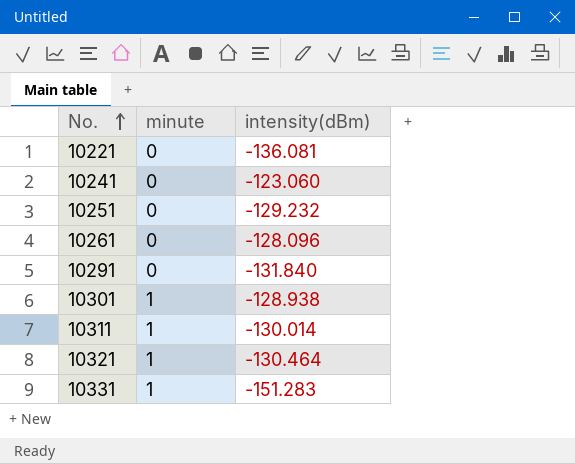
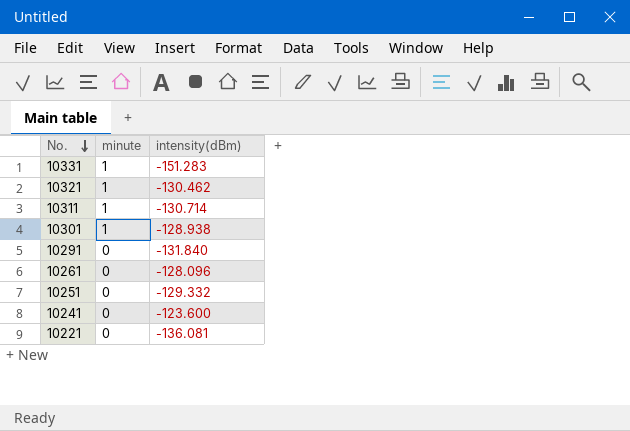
row order: No. ascending -> No. descending
10321 | intensity(dBm): -130.464 -> -130.462
10311 | intensity(dBm): -130.014 -> -130.714
10251 | intensity(dBm): -129.232 -> -129.332
10241 | intensity(dBm): -123.060 -> -123.600

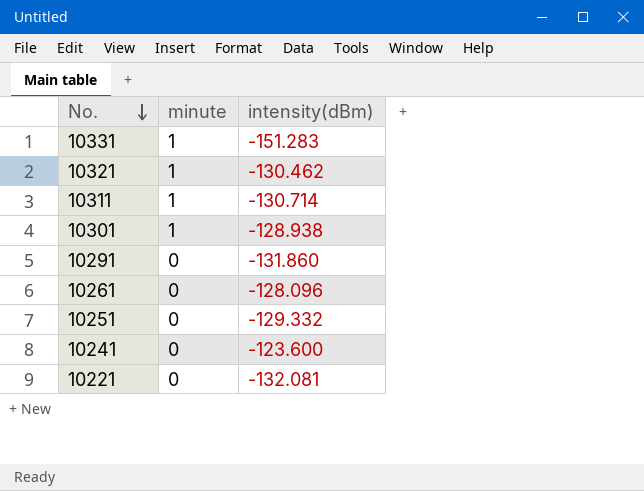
10291 | intensity(dBm): -131.840 -> -131.860
10221 | intensity(dBm): -136.081 -> -132.081

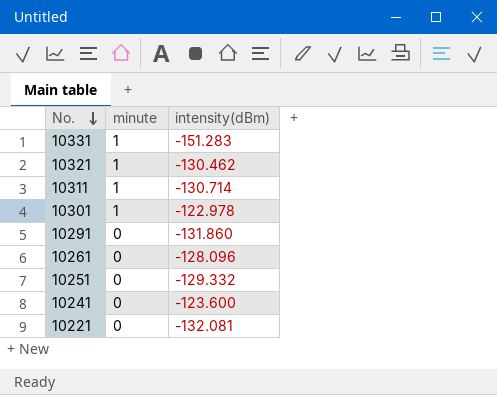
10301 | intensity(dBm): -128.938 -> -122.978

